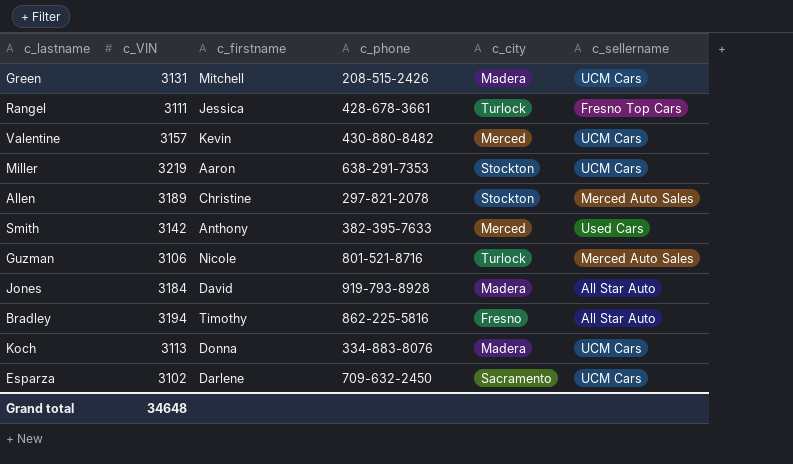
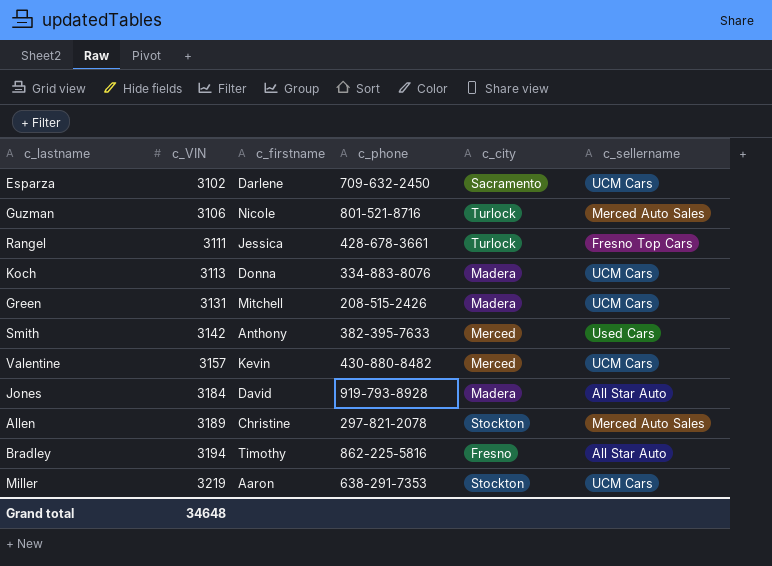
row order: none -> c_VIN ascending

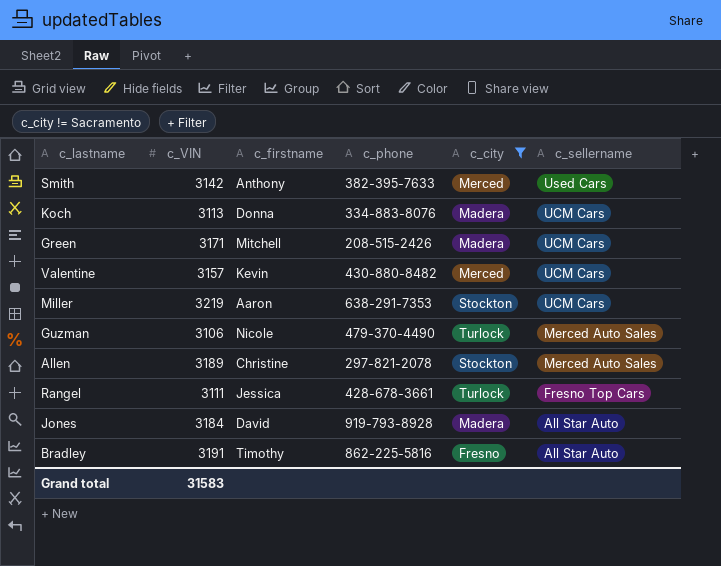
filter: none -> c_city != Sacramento
row order: c_VIN ascending -> c_sellername descending
Green | c_VIN: 3131 -> 3171
Guzman | c_phone: 801-521-8716 -> 479-370-4490
Bradley | c_VIN: 3194 -> 3191
Grand total | c_VIN: 34648 -> 31583

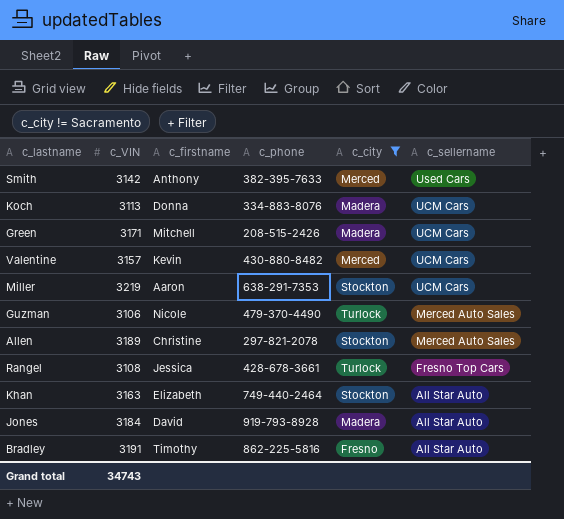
Rangel | c_VIN: 3111 -> 3108
row Khan: none -> 3163 | Elizabeth | 749-440-2464 | Stockton | All Star Auto
Grand total | c_VIN: 31583 -> 34743

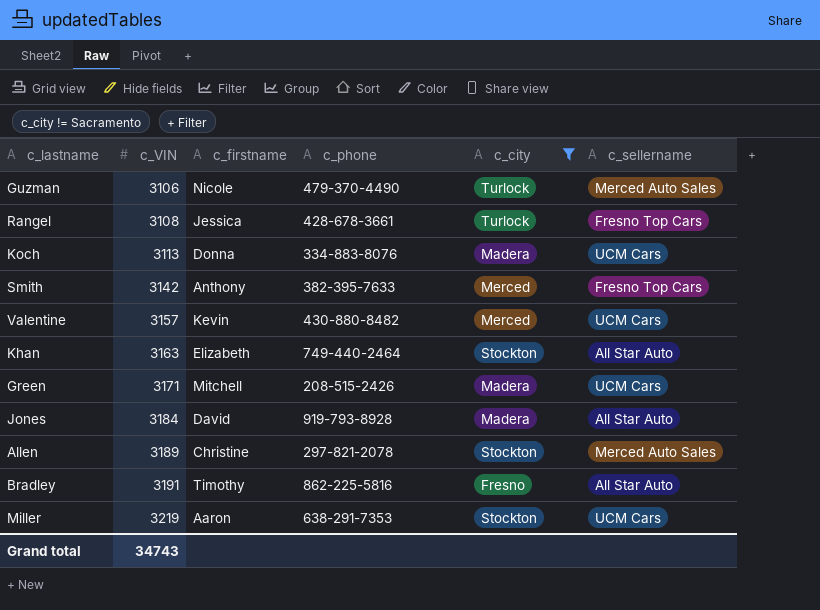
row order: c_sellername descending -> c_VIN ascending
Smith | c_sellername: Used Cars -> Fresno Top Cars

